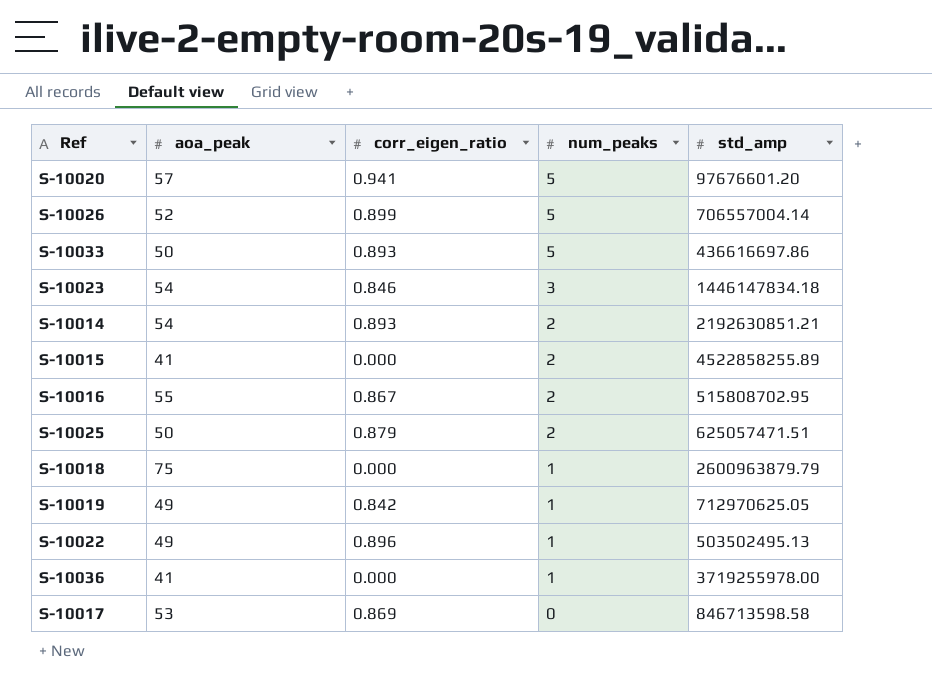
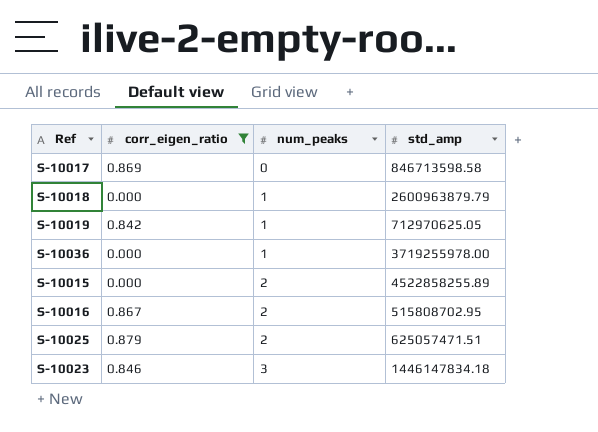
filter: none -> corr_eigen_ratio <= 0.879
row order: num_peaks descending -> num_peaks ascending
column aoa_peak | position: 2 -> none

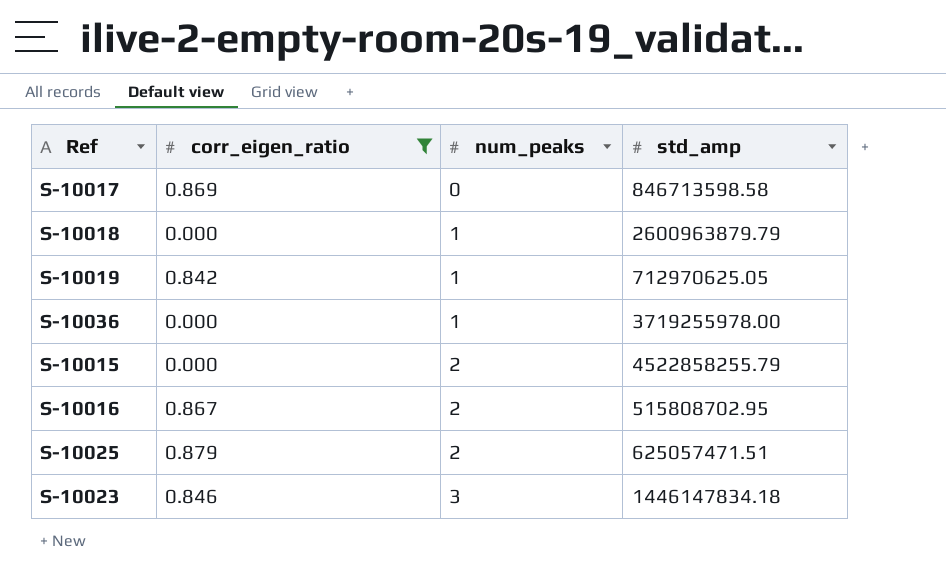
S-10015 | std_amp: 4522858255.89 -> 4522858255.79

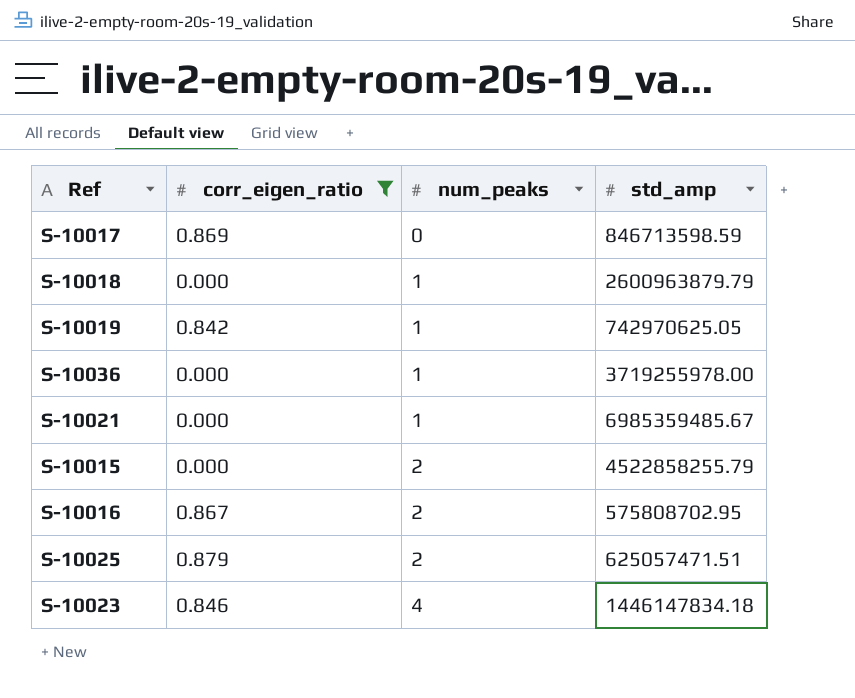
S-10017 | std_amp: 846713598.58 -> 846713598.59
S-10019 | std_amp: 712970625.05 -> 742970625.05
row S-10021: none -> 0.000 | 1 | 6985359485.67
S-10016 | std_amp: 515808702.95 -> 575808702.95
S-10023 | num_peaks: 3 -> 4

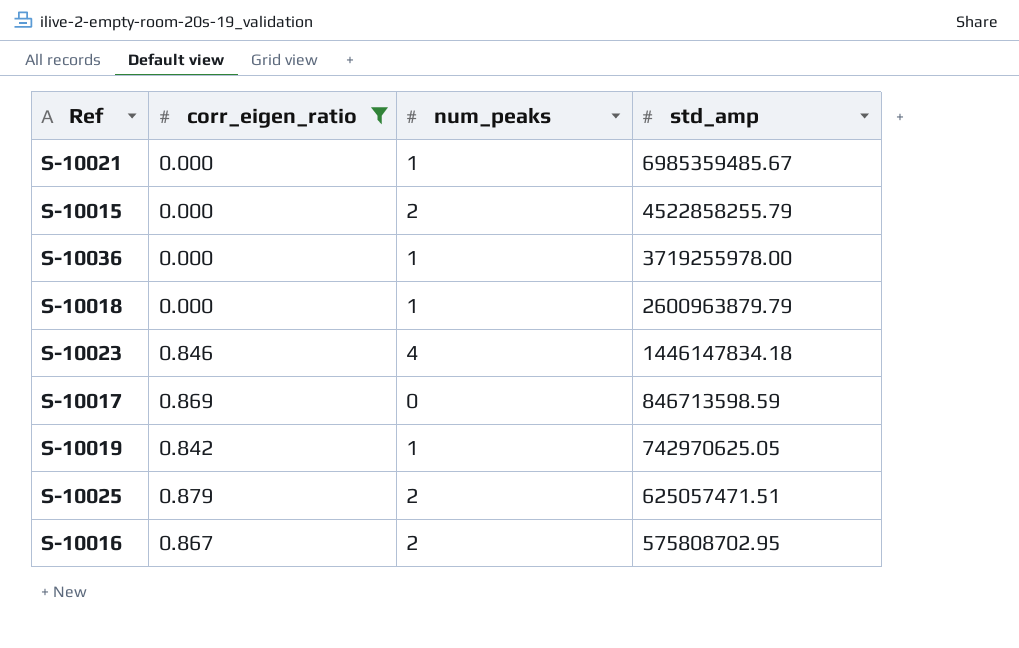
row order: num_peaks ascending -> std_amp descending

